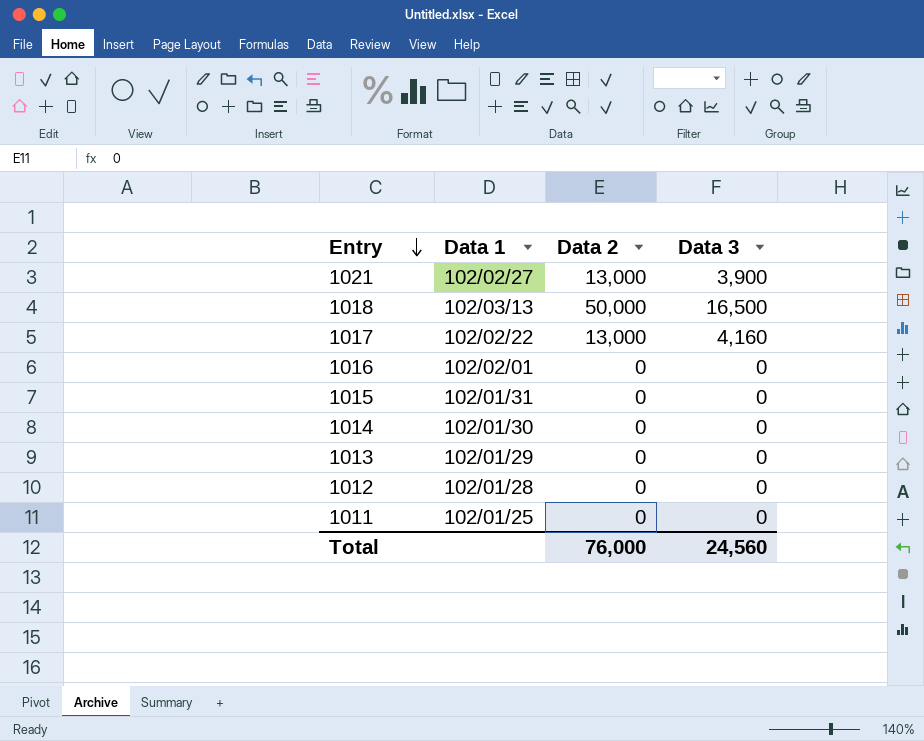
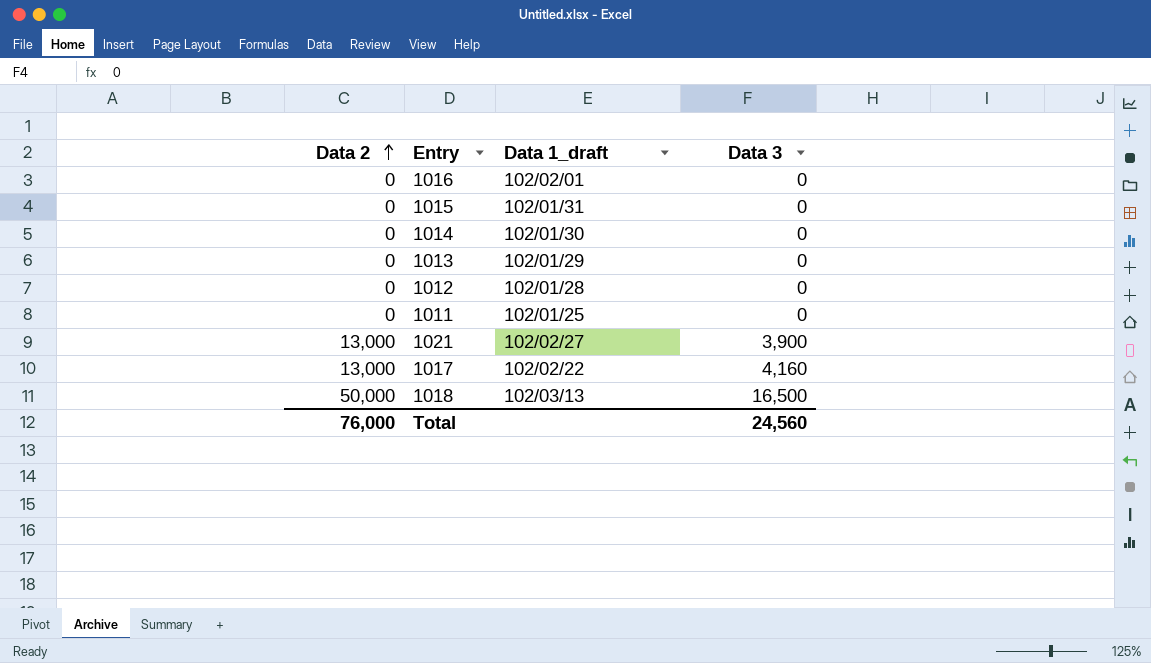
row order: Entry descending -> Data 2 ascending
column Data 2 | position: 3 -> 1
column name: Data 1 -> Data 1_draft

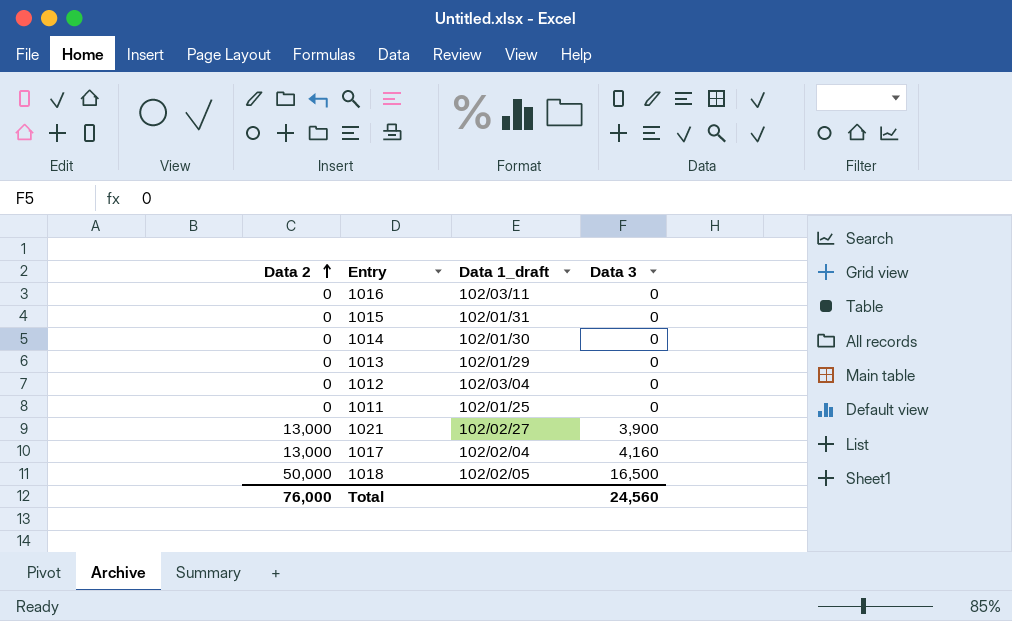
1016 | Data 1_draft: 102/02/01 -> 102/03/11
1012 | Data 1_draft: 102/01/28 -> 102/03/04
1017 | Data 1_draft: 102/02/22 -> 102/02/04
1018 | Data 1_draft: 102/03/13 -> 102/02/05

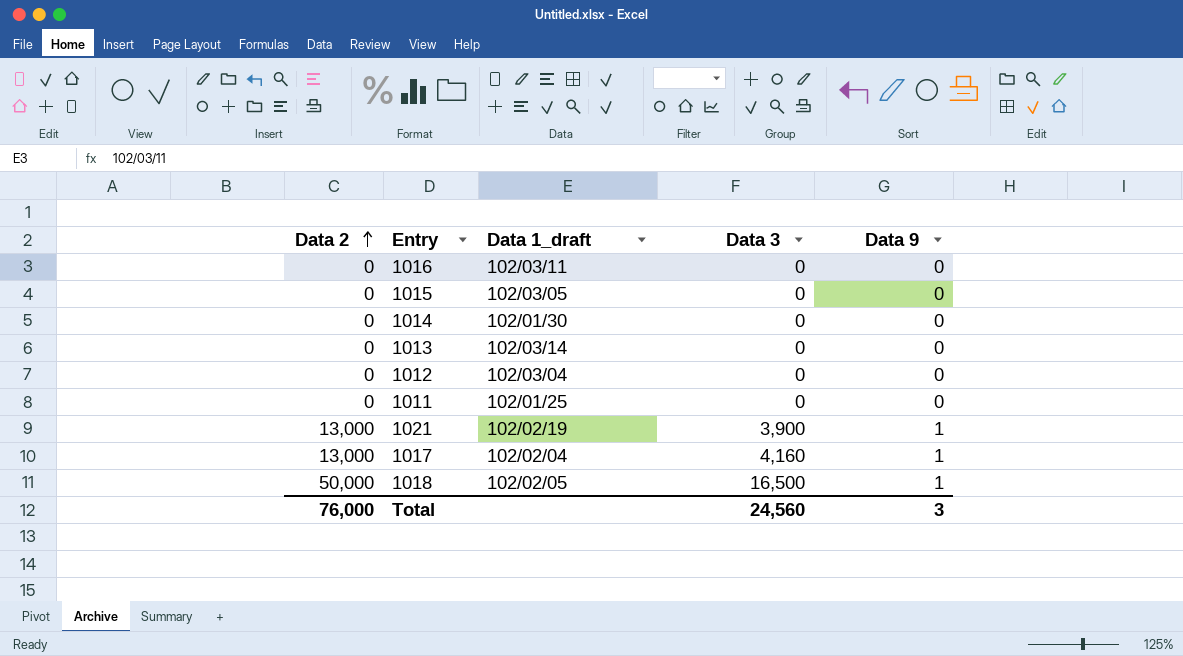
column Data 9 | position: none -> 5
1015 | Data 1_draft: 102/01/31 -> 102/03/05
1013 | Data 1_draft: 102/01/29 -> 102/03/14
1021 | Data 1_draft: 102/02/27 -> 102/02/19

